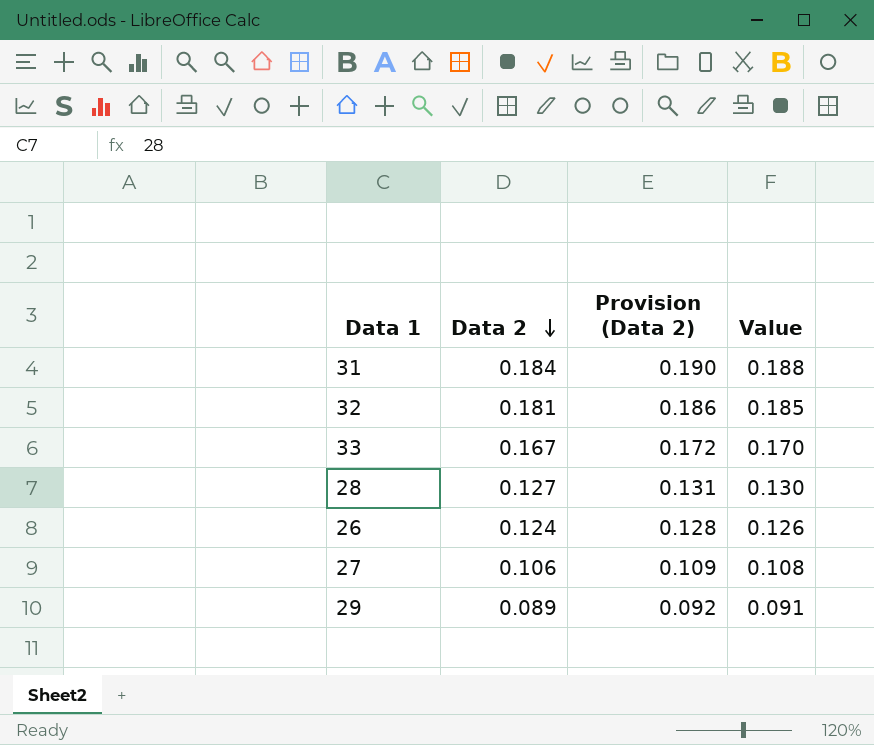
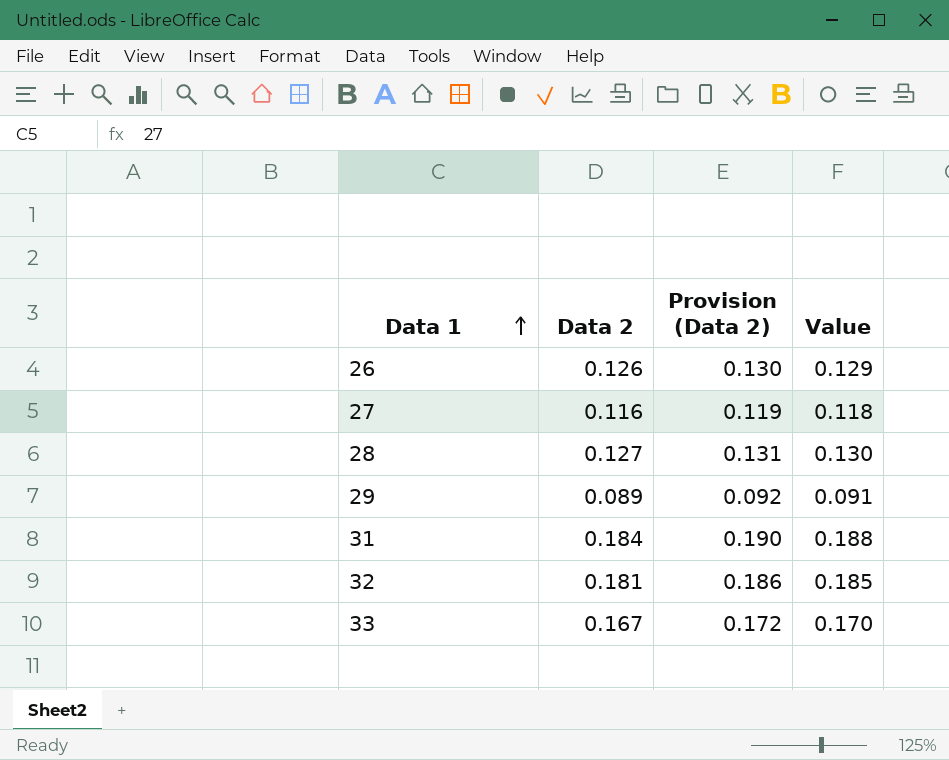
row order: Data 2 descending -> Data 1 ascending
26 | Data 2: 0.124 -> 0.126
26 | Provision (Data 2): 0.128 -> 0.130
26 | Value: 0.126 -> 0.129
27 | Data 2: 0.106 -> 0.116
27 | Provision (Data 2): 0.109 -> 0.119
27 | Value: 0.108 -> 0.118

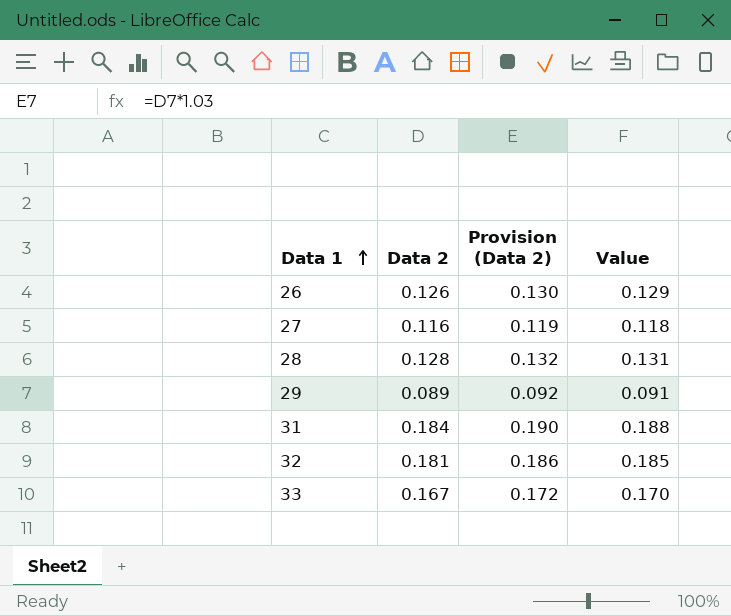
28 | Data 2: 0.127 -> 0.128
28 | Provision (Data 2): 0.131 -> 0.132
28 | Value: 0.130 -> 0.131

